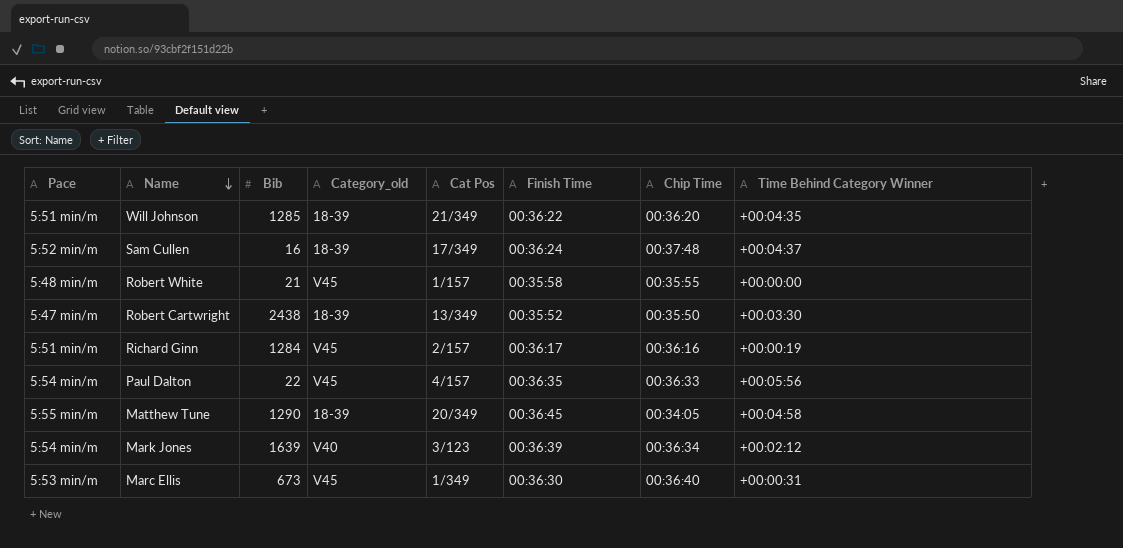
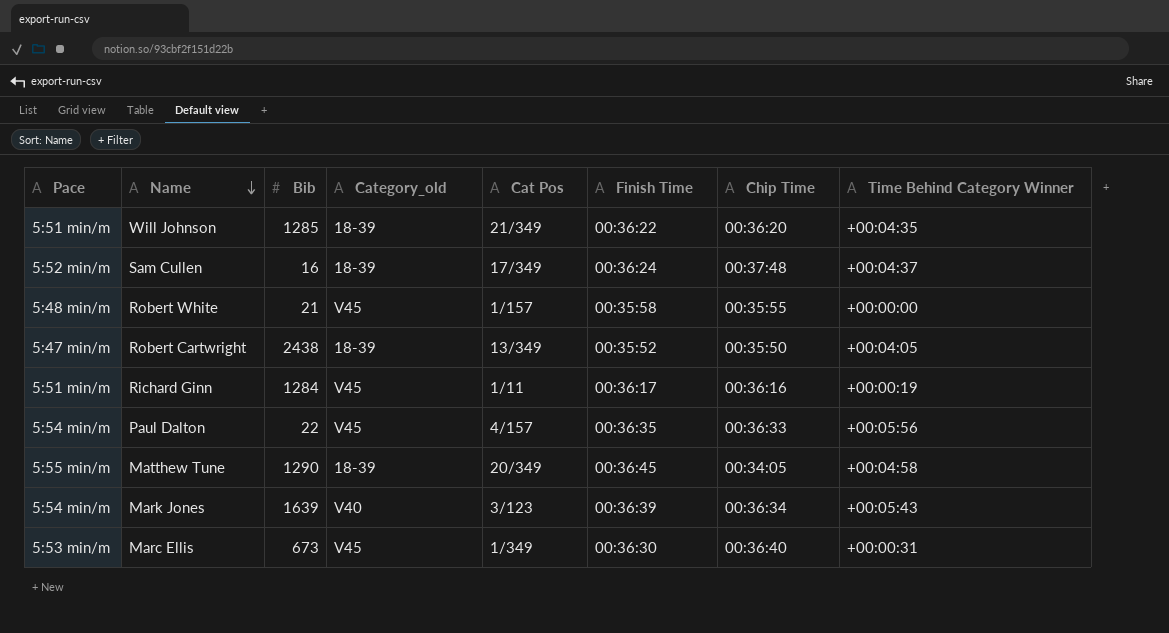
Robert Cartwright | Time Behind Category Winner: +00:03:30 -> +00:04:05
Richard Ginn | Cat Pos: 2/157 -> 1/11
Mark Jones | Time Behind Category Winner: +00:02:12 -> +00:05:43

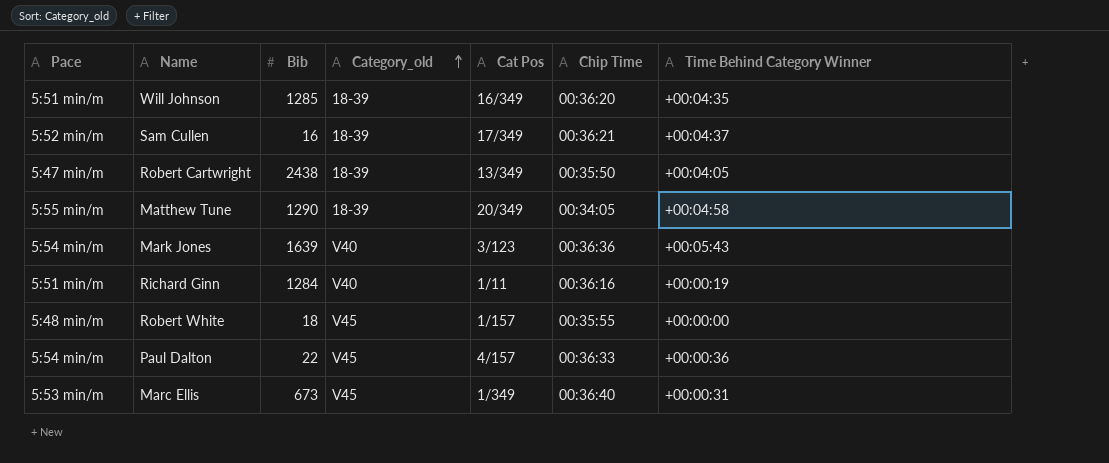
row order: Name descending -> Category_old ascending
column Finish Time | position: 6 -> none
Will Johnson | Cat Pos: 21/349 -> 16/349
Sam Cullen | Chip Time: 00:37:48 -> 00:36:21
Mark Jones | Chip Time: 00:36:34 -> 00:36:36
Richard Ginn | Category_old: V45 -> V40
Robert White | Bib: 21 -> 18
Paul Dalton | Time Behind Category Winner: +00:05:56 -> +00:00:36

